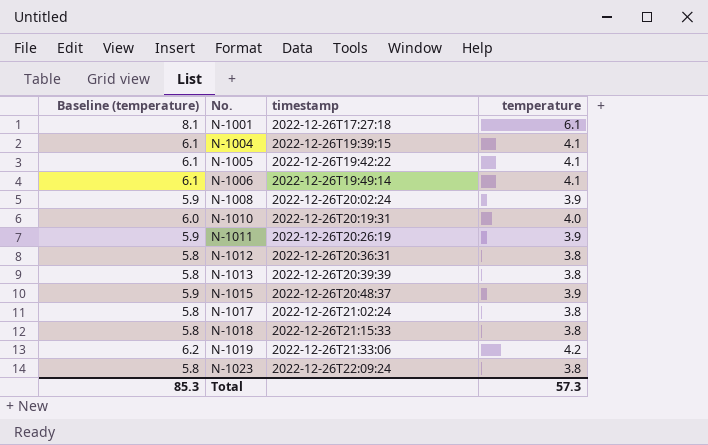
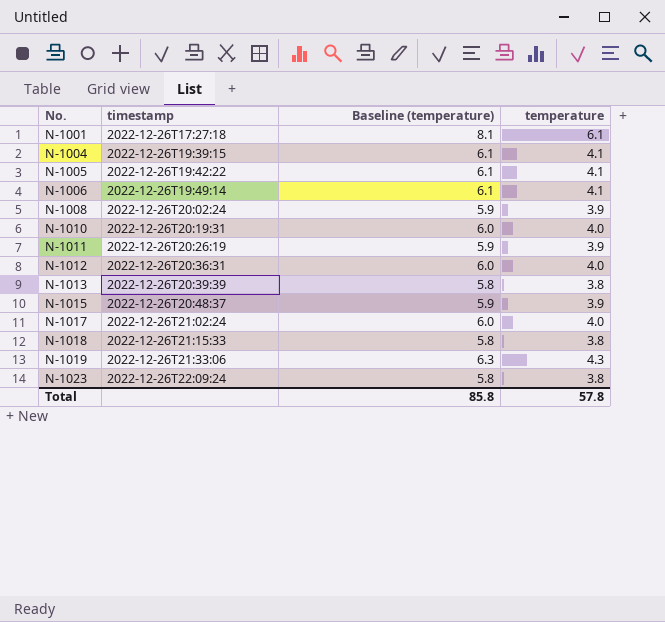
column Baseline (temperature) | position: 1 -> 3
N-1012 | Baseline (temperature): 5.8 -> 6.0
N-1012 | temperature: 3.8 -> 4.0
N-1017 | Baseline (temperature): 5.8 -> 6.0
N-1017 | temperature: 3.8 -> 4.0
N-1019 | Baseline (temperature): 6.2 -> 6.3
N-1019 | temperature: 4.2 -> 4.3
Total | Baseline (temperature): 85.3 -> 85.8
Total | temperature: 57.3 -> 57.8

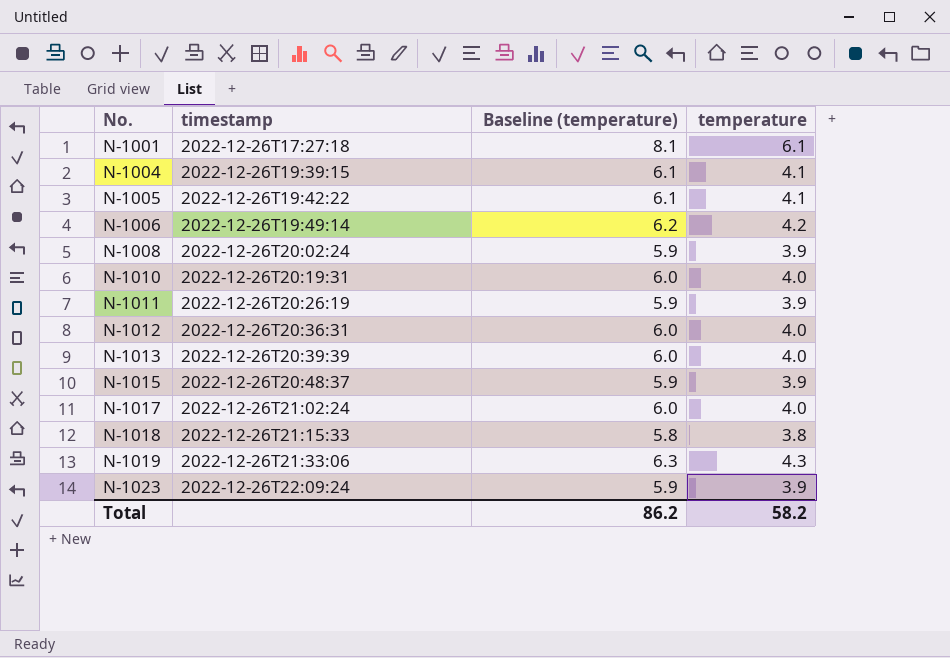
N-1006 | Baseline (temperature): 6.1 -> 6.2
N-1006 | temperature: 4.1 -> 4.2
N-1013 | Baseline (temperature): 5.8 -> 6.0
N-1013 | temperature: 3.8 -> 4.0
N-1023 | Baseline (temperature): 5.8 -> 5.9
N-1023 | temperature: 3.8 -> 3.9
Total | Baseline (temperature): 85.8 -> 86.2
Total | temperature: 57.8 -> 58.2

